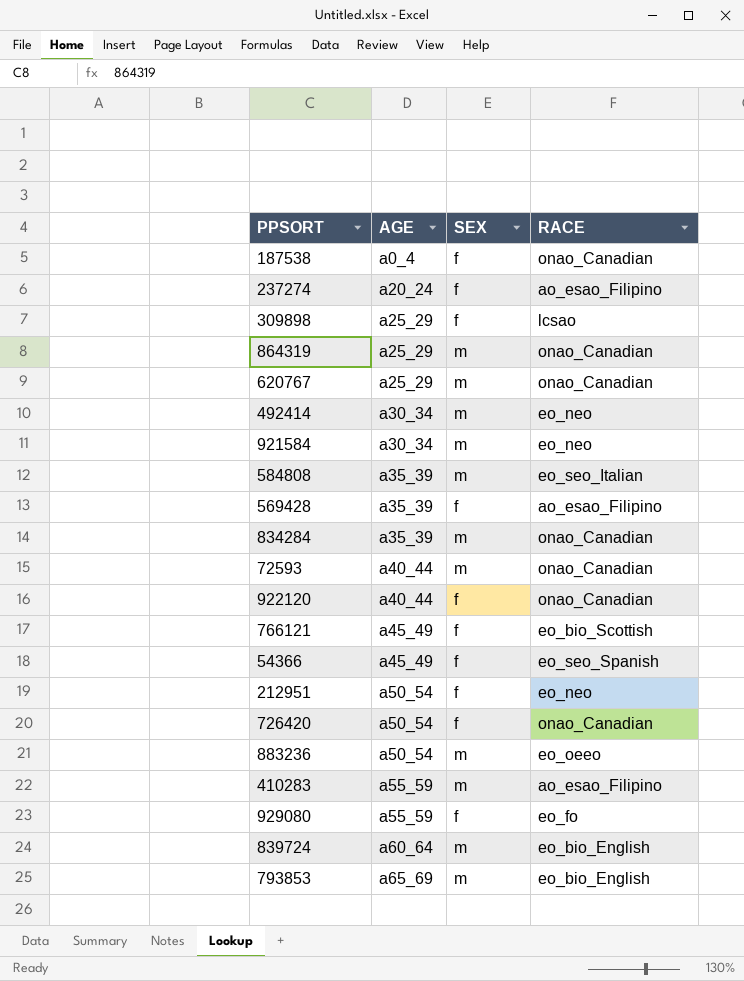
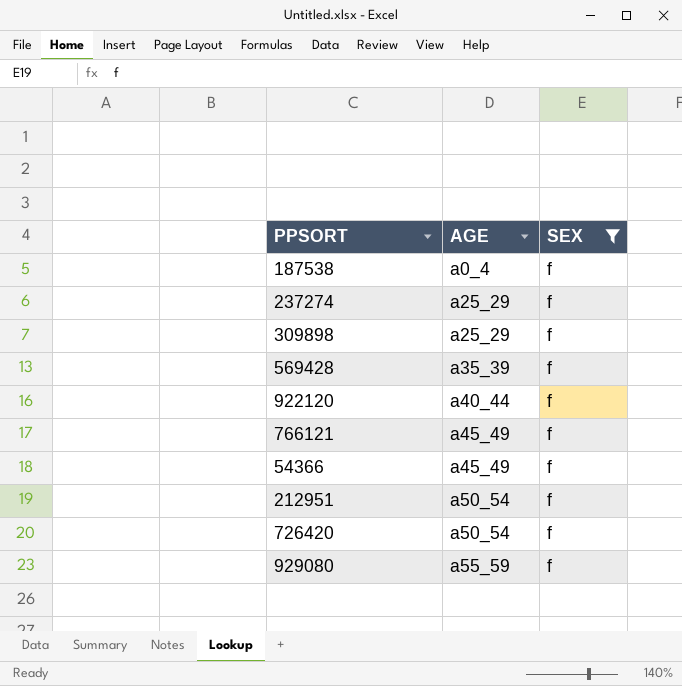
filter: none -> SEX = f
column RACE | position: 4 -> none
237274 | AGE: a20_24 -> a25_29

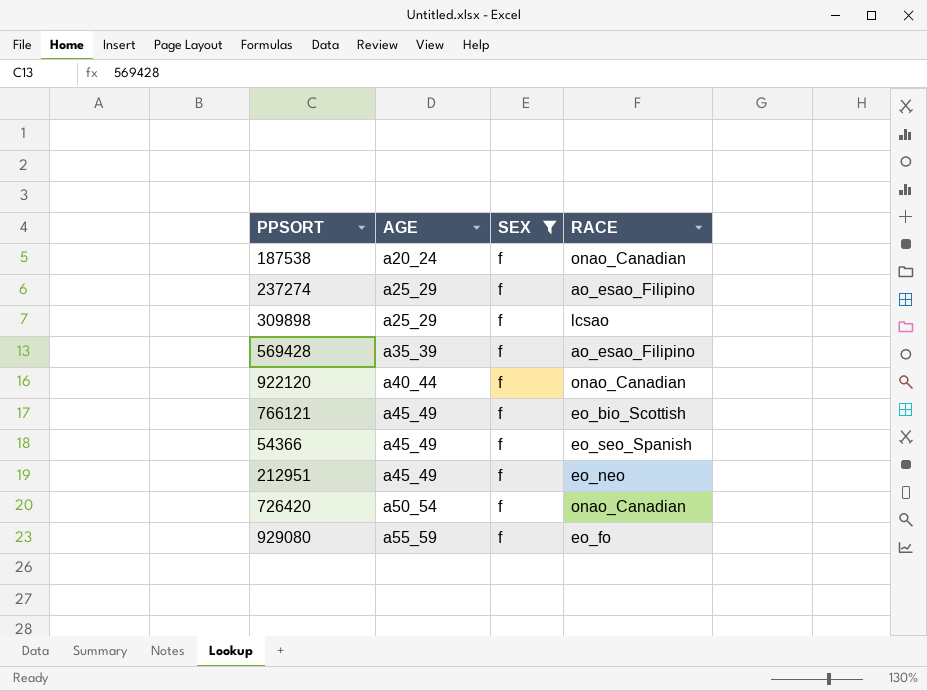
column RACE | position: none -> 4
187538 | AGE: a0_4 -> a20_24
212951 | AGE: a50_54 -> a45_49

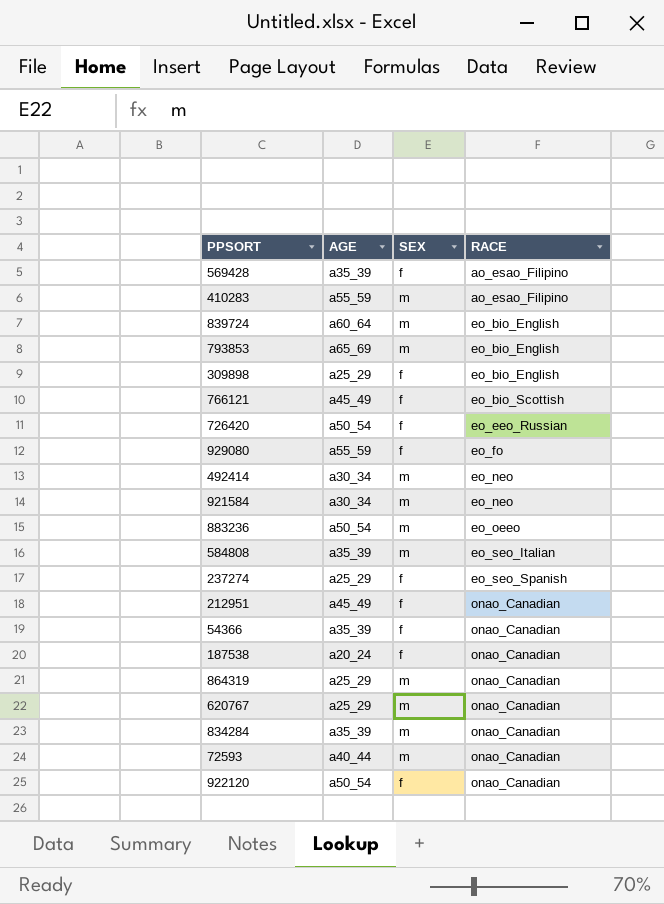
filter: SEX = f -> none
row order: AGE ascending -> RACE ascending
309898 | RACE: lcsao -> eo_bio_English
726420 | RACE: onao_Canadian -> eo_eeo_Russian
237274 | RACE: ao_esao_Filipino -> eo_seo_Spanish
212951 | RACE: eo_neo -> onao_Canadian
54366 | AGE: a45_49 -> a35_39
54366 | RACE: eo_seo_Spanish -> onao_Canadian
922120 | AGE: a40_44 -> a50_54

